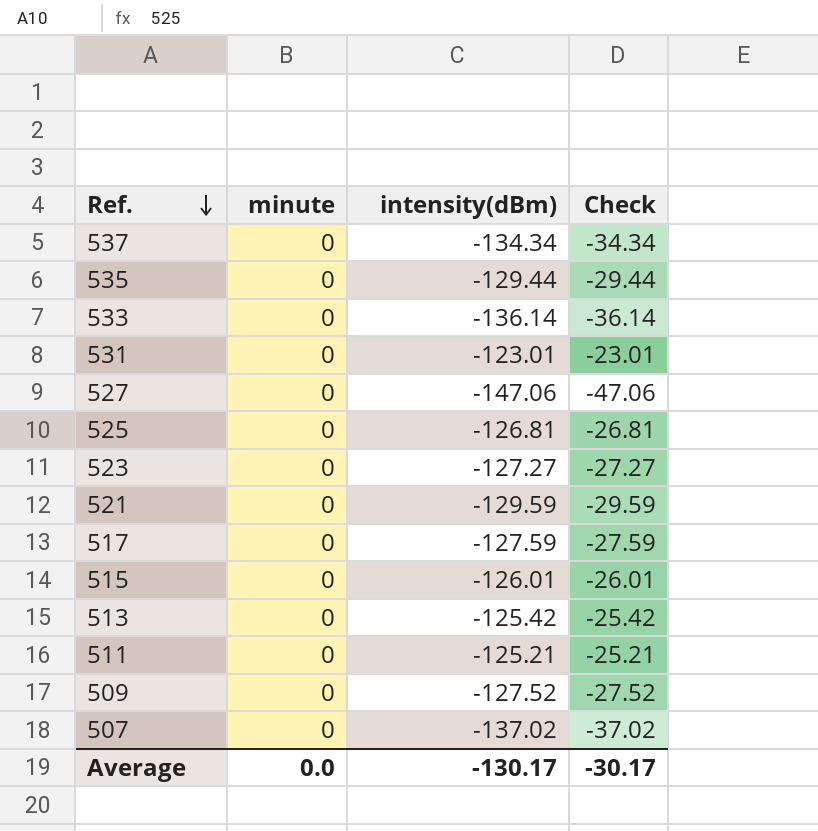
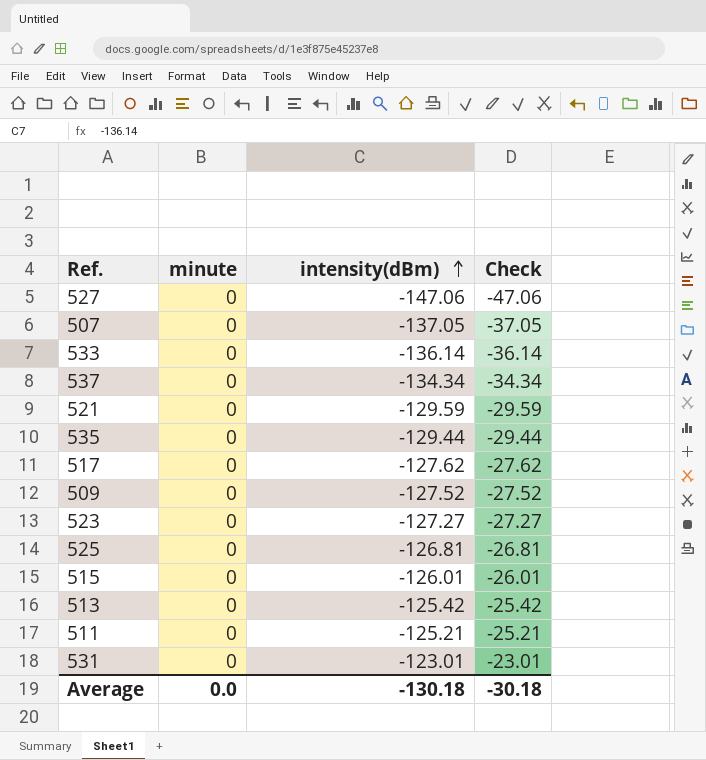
row order: Ref. descending -> intensity(dBm) ascending
507 | intensity(dBm): -137.02 -> -137.05
507 | Check: -37.02 -> -37.05
517 | intensity(dBm): -127.59 -> -127.62
517 | Check: -27.59 -> -27.62
Average | intensity(dBm): -130.17 -> -130.18
Average | Check: -30.17 -> -30.18

